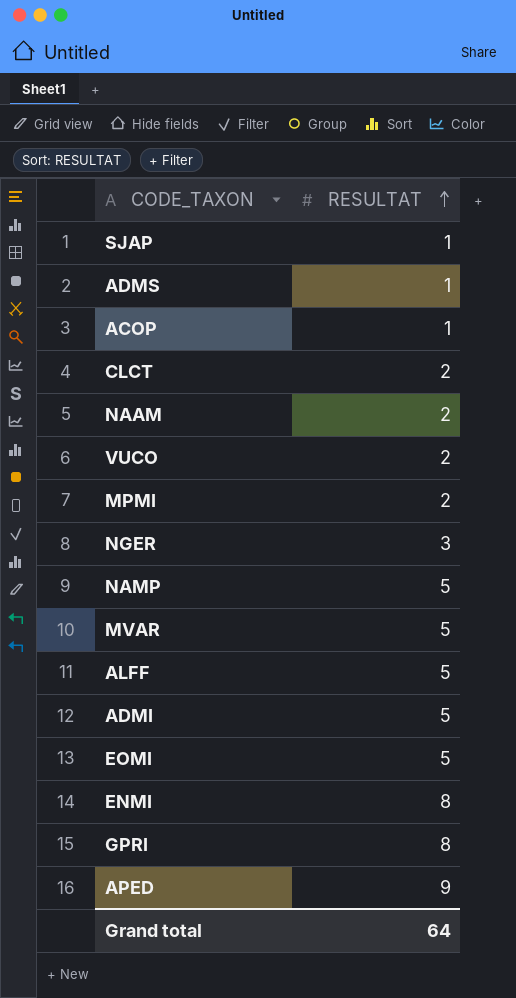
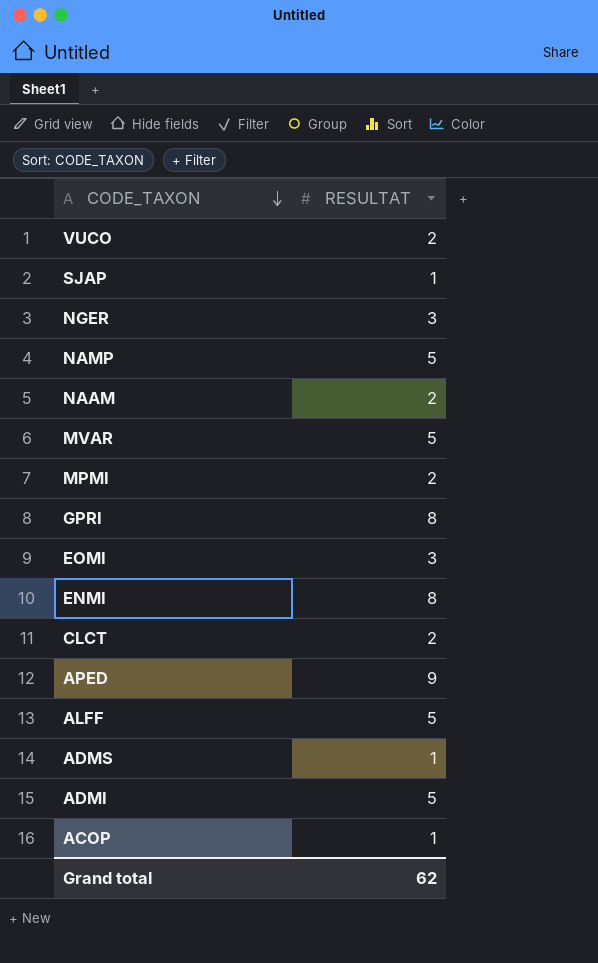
row order: RESULTAT ascending -> CODE_TAXON descending
EOMI | RESULTAT: 5 -> 3
Grand total | RESULTAT: 64 -> 62

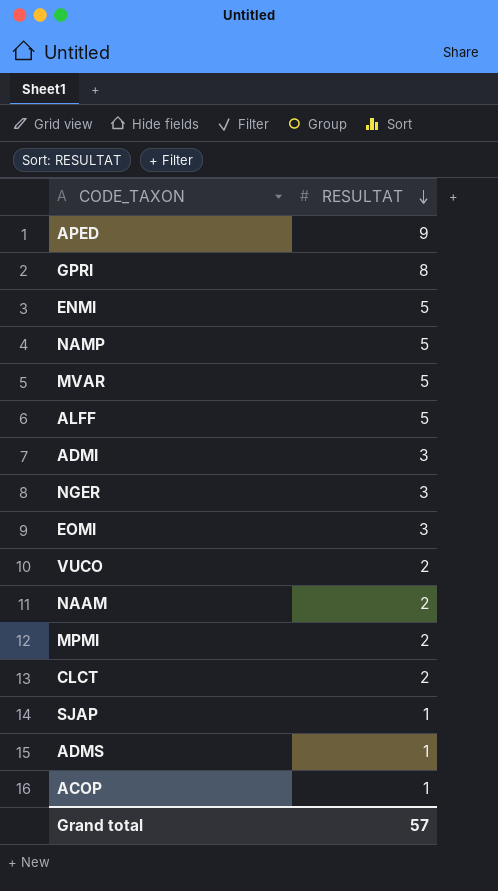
row order: CODE_TAXON descending -> RESULTAT descending
ENMI | RESULTAT: 8 -> 5
ADMI | RESULTAT: 5 -> 3
Grand total | RESULTAT: 62 -> 57

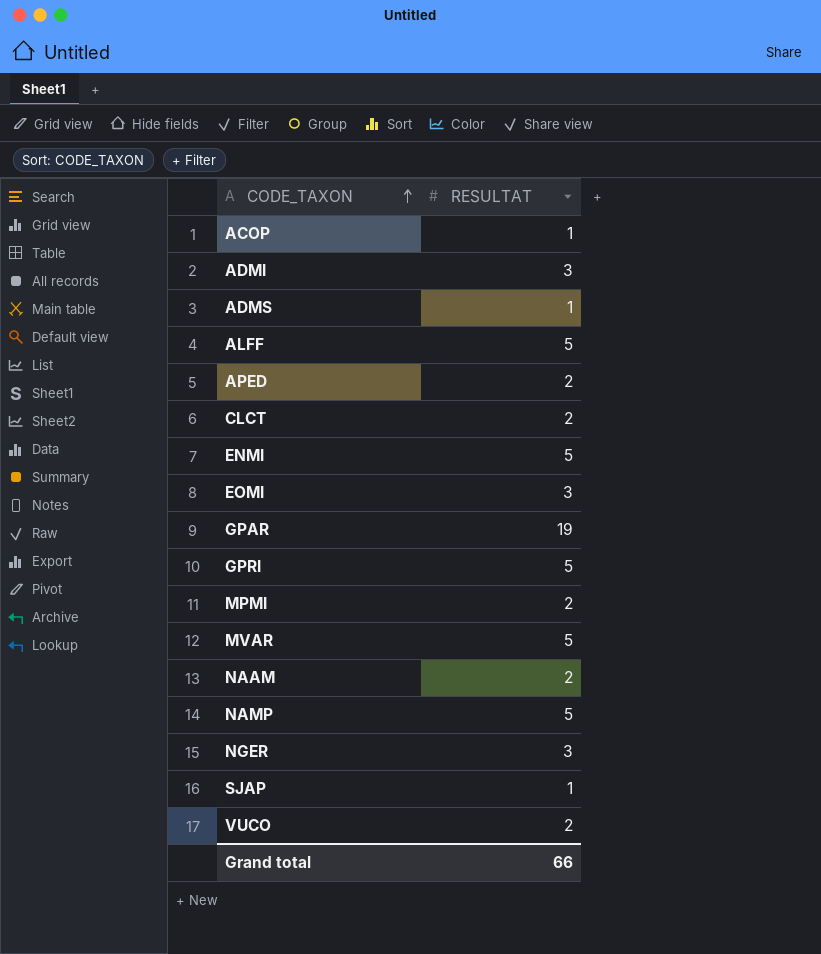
row order: RESULTAT descending -> CODE_TAXON ascending
APED | RESULTAT: 9 -> 2
row GPAR: none -> 19
GPRI | RESULTAT: 8 -> 5
Grand total | RESULTAT: 57 -> 66

